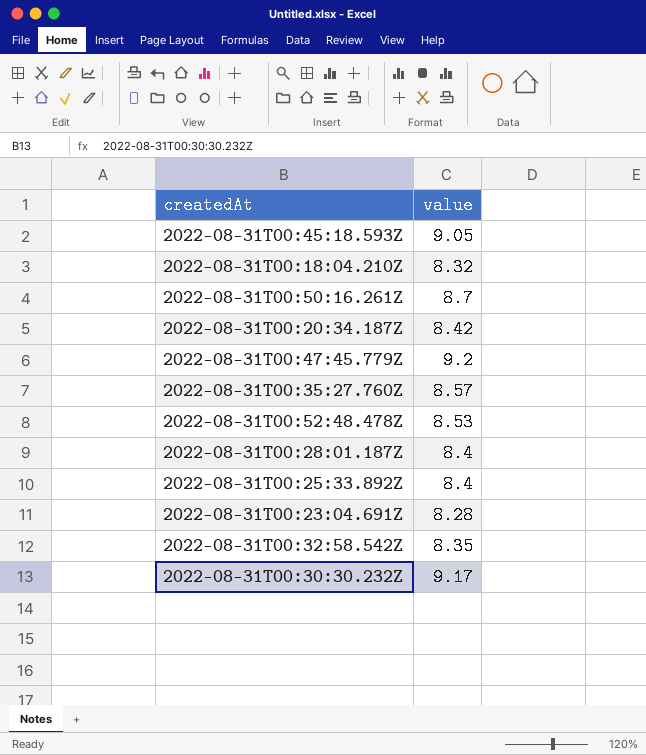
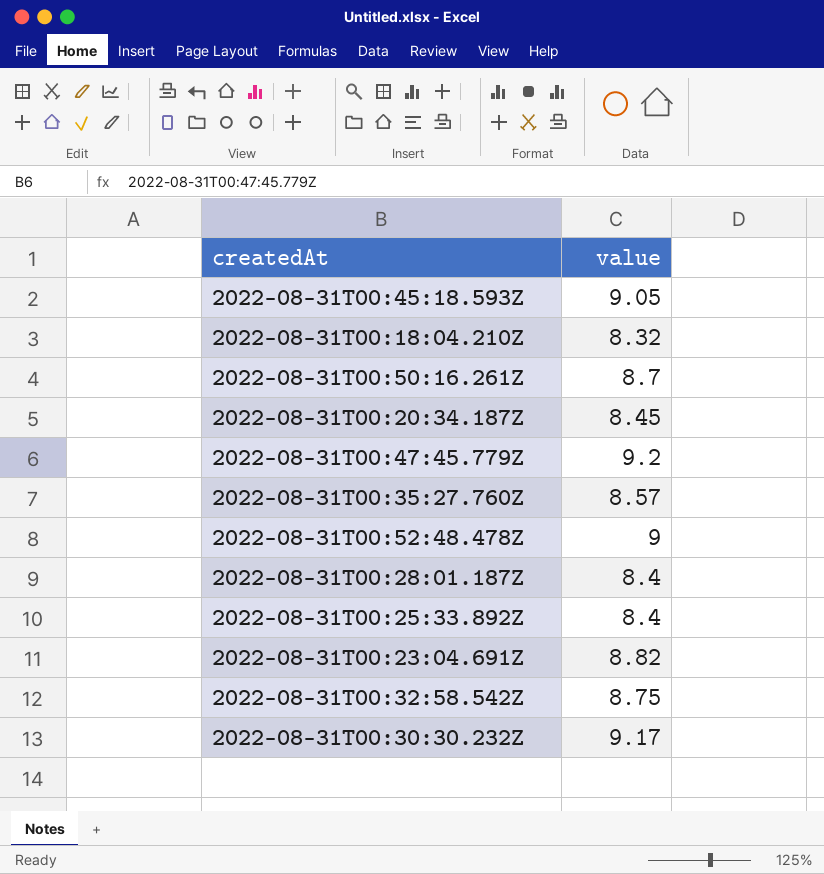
2022-08-31T00:20:34.187Z | value: 8.42 -> 8.45
2022-08-31T00:52:48.478Z | value: 8.53 -> 9
2022-08-31T00:23:04.691Z | value: 8.28 -> 8.82
2022-08-31T00:32:58.542Z | value: 8.35 -> 8.75

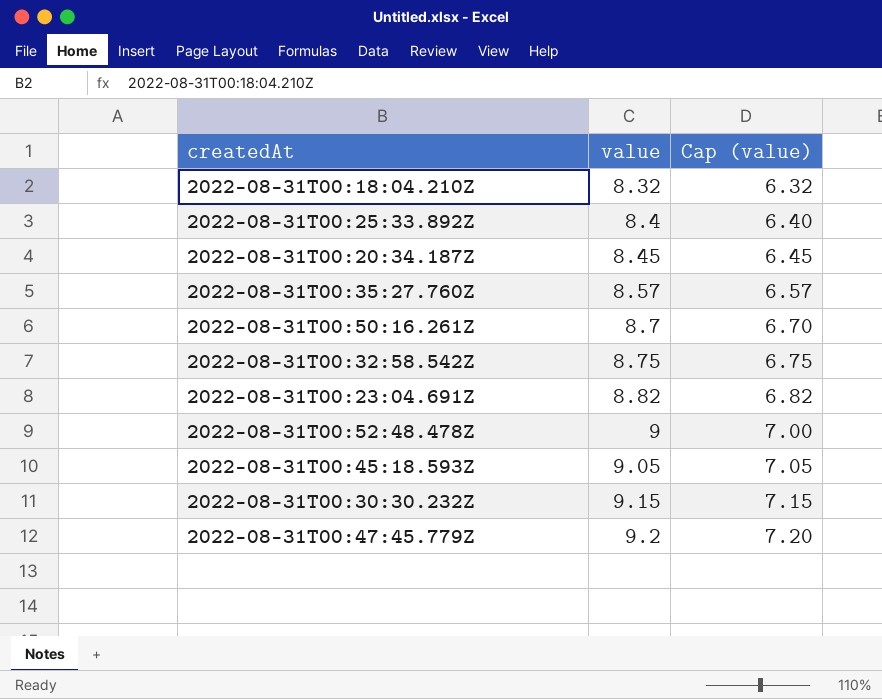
row order: none -> value ascending
column Cap (value) | formula: none -> [value] - 2
row 2022-08-31T00:28:01.187Z: 8.4 -> none
2022-08-31T00:30:30.232Z | value: 9.17 -> 9.15

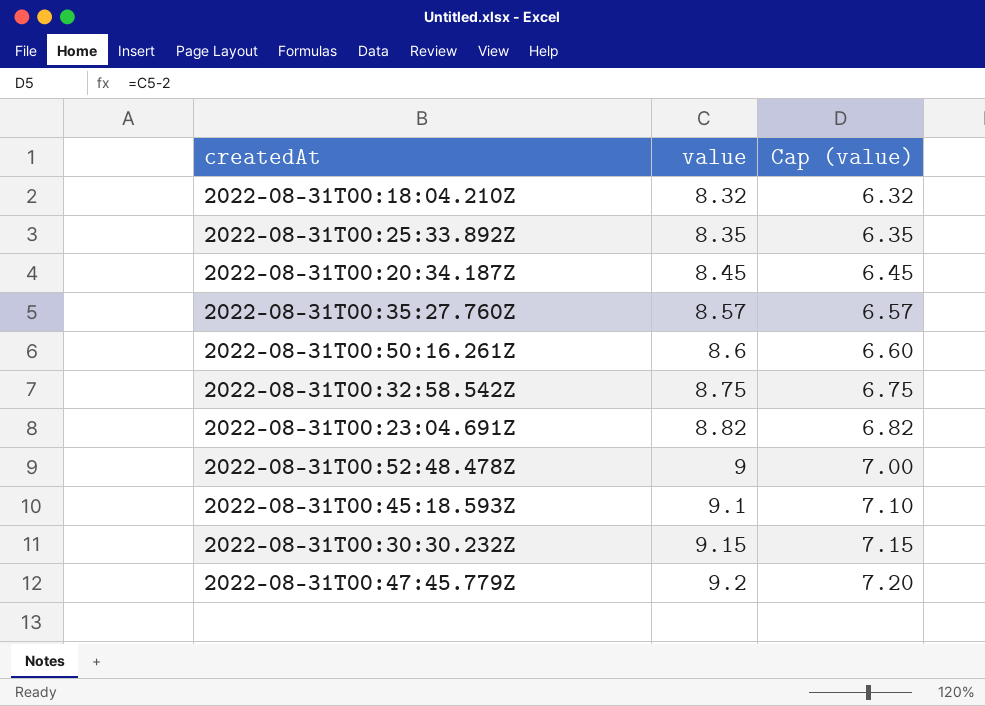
2022-08-31T00:25:33.892Z | value: 8.4 -> 8.35
2022-08-31T00:25:33.892Z | Cap (value): 6.40 -> 6.35
2022-08-31T00:50:16.261Z | value: 8.7 -> 8.6
2022-08-31T00:50:16.261Z | Cap (value): 6.70 -> 6.60
2022-08-31T00:45:18.593Z | value: 9.05 -> 9.1
2022-08-31T00:45:18.593Z | Cap (value): 7.05 -> 7.10

